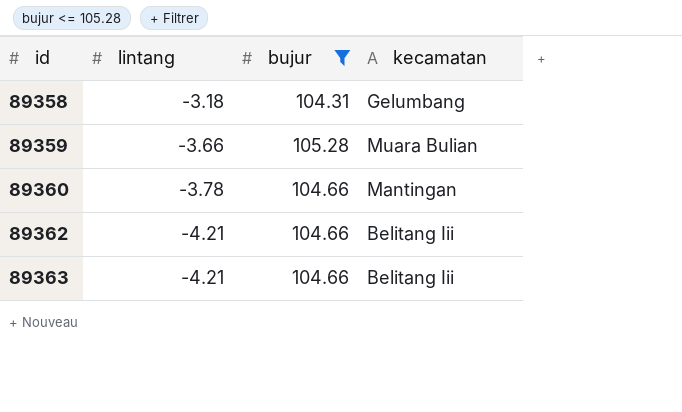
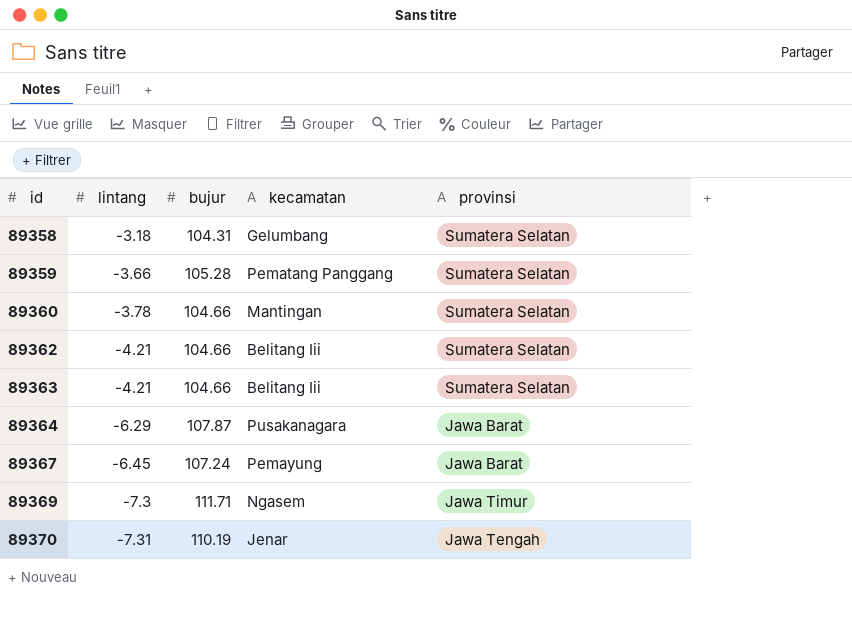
filter: bujur <= 105.28 -> none
column provinsi | position: none -> 5
89359 | kecamatan: Muara Bulian -> Pematang Panggang

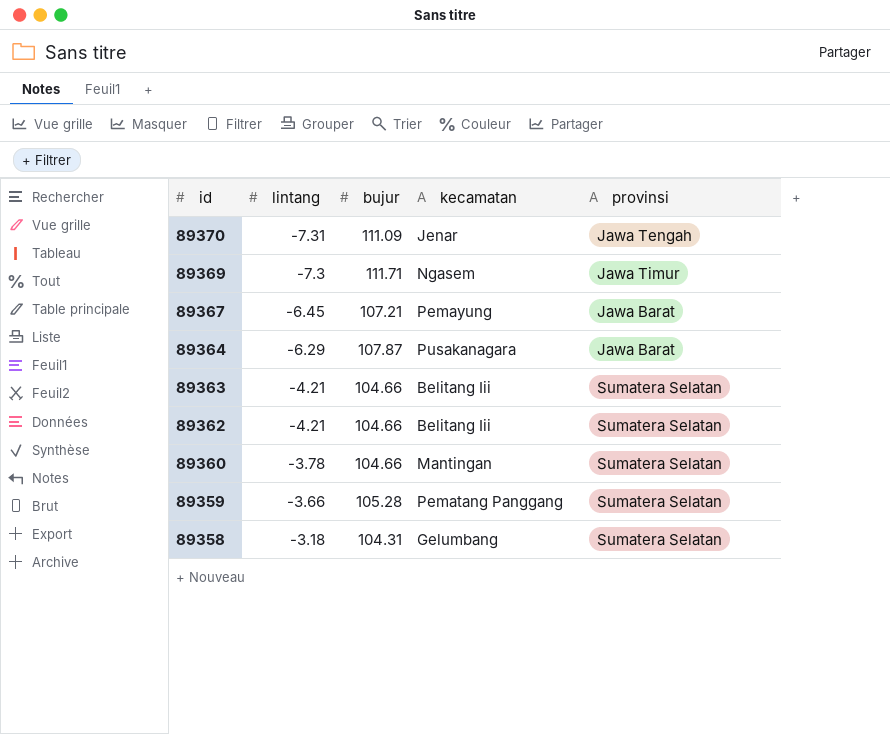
row order: id ascending -> id descending
89370 | bujur: 110.19 -> 111.09
89367 | bujur: 107.24 -> 107.21

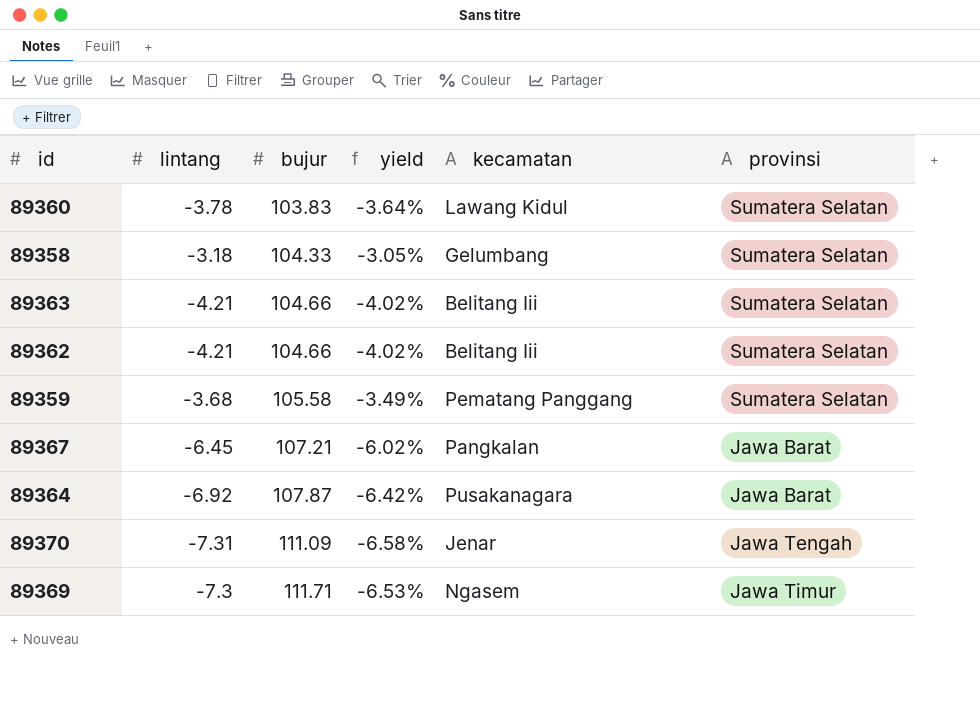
row order: id descending -> bujur ascending
column yield | formula: none -> [lintang] / [bujur]
89360 | bujur: 104.66 -> 103.83
89360 | kecamatan: Mantingan -> Lawang Kidul
89358 | bujur: 104.31 -> 104.33
89359 | lintang: -3.66 -> -3.68
89359 | bujur: 105.28 -> 105.58
89367 | kecamatan: Pemayung -> Pangkalan
89364 | lintang: -6.29 -> -6.92

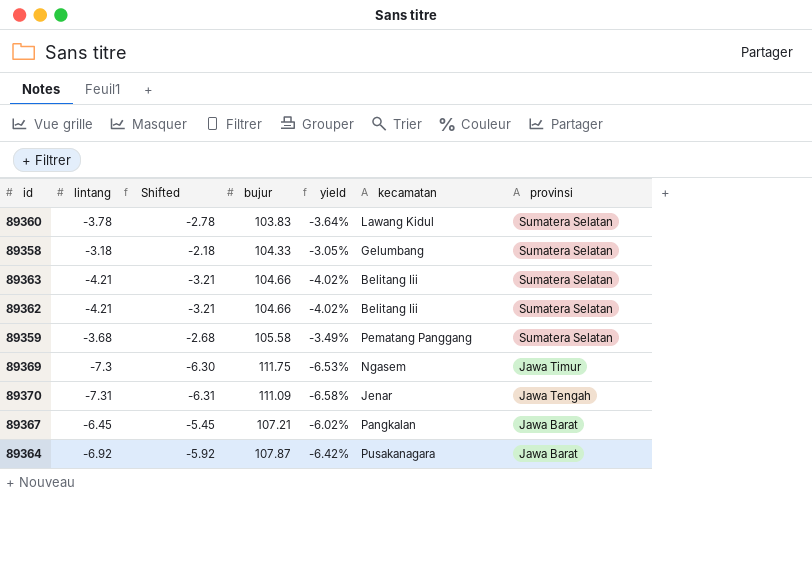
row order: bujur ascending -> provinsi descending
column Shifted | formula: none -> [lintang] + 1
89369 | bujur: 111.71 -> 111.75

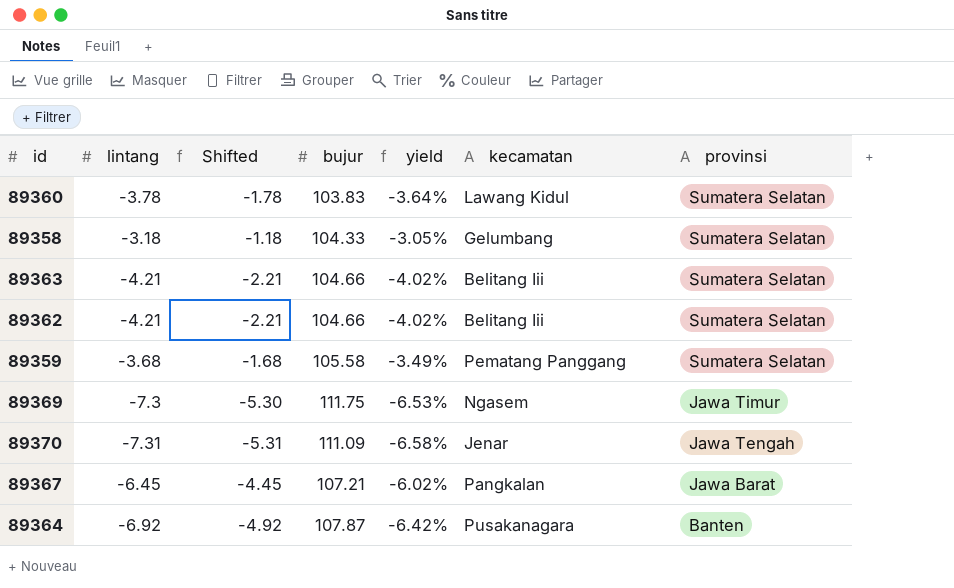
column Shifted | formula: [lintang] + 1 -> [lintang] + 2
89364 | provinsi: Jawa Barat -> Banten

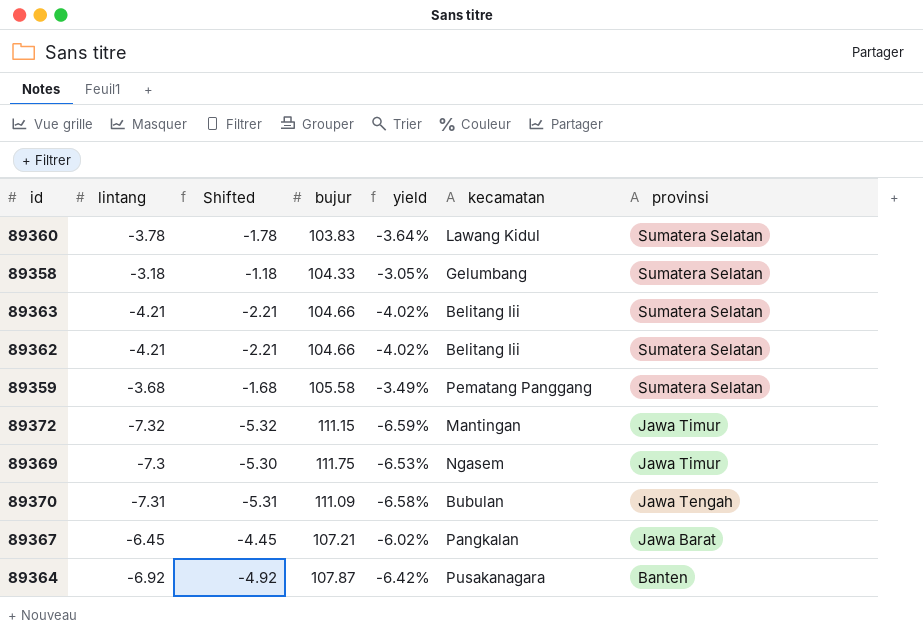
row 89372: none -> -7.32 | -5.32 | 111.15 | -6.59% | Mantingan | Jawa Timur
89370 | kecamatan: Jenar -> Bubulan

